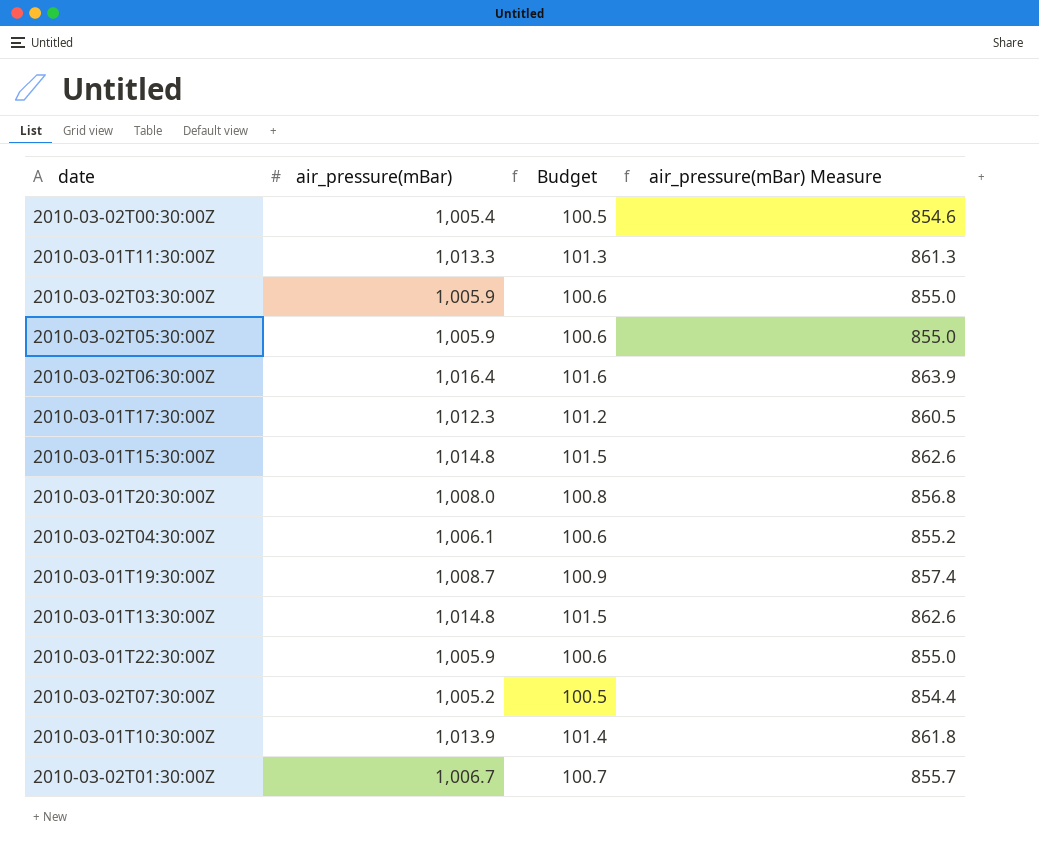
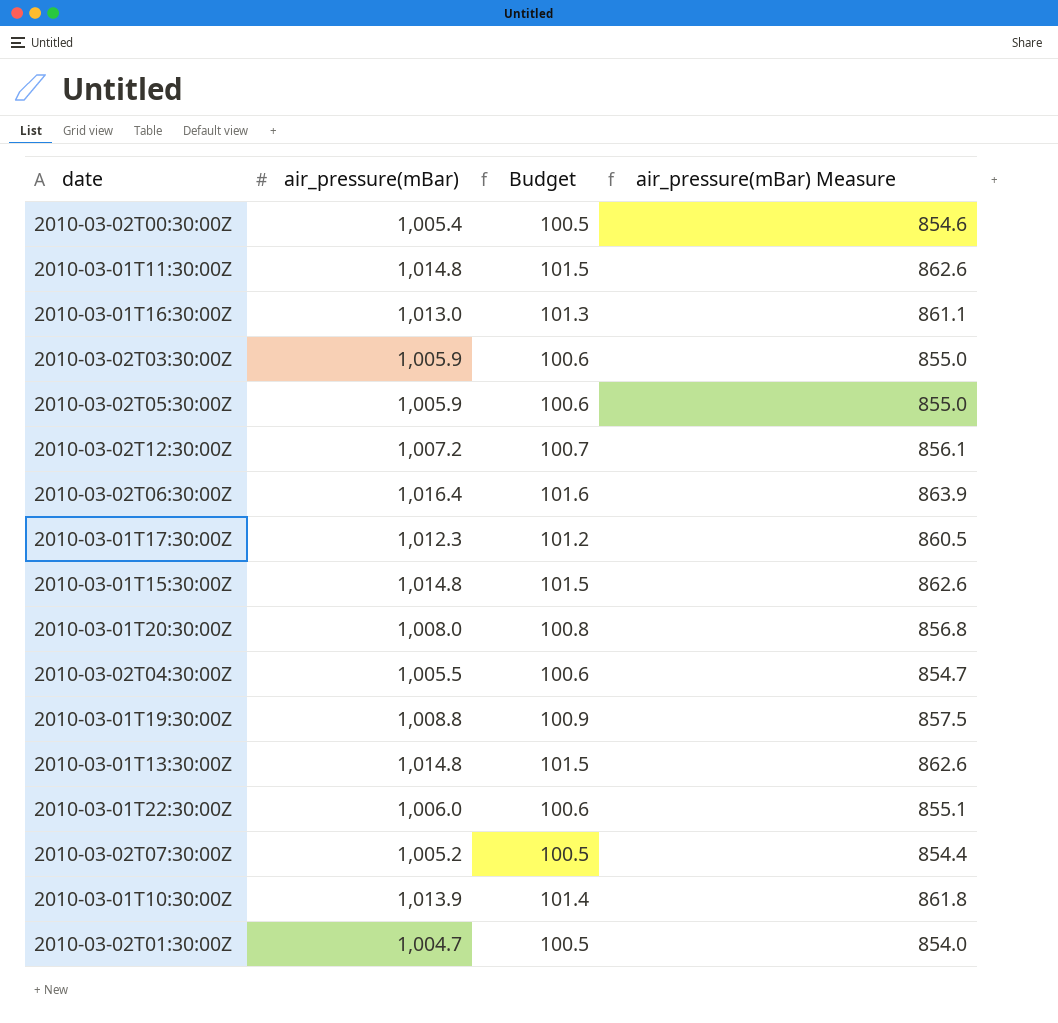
2010-03-01T11:30:00Z | air_pressure(mBar): 1,013.3 -> 1,014.8
2010-03-01T11:30:00Z | Budget: 101.3 -> 101.5
2010-03-01T11:30:00Z | air_pressure(mBar) Measure: 861.3 -> 862.6
row 2010-03-01T16:30:00Z: none -> 1,013.0 | 101.3 | 861.1
row 2010-03-02T12:30:00Z: none -> 1,007.2 | 100.7 | 856.1
2010-03-02T04:30:00Z | air_pressure(mBar): 1,006.1 -> 1,005.5
2010-03-02T04:30:00Z | air_pressure(mBar) Measure: 855.2 -> 854.7
2010-03-01T19:30:00Z | air_pressure(mBar): 1,008.7 -> 1,008.8
2010-03-01T19:30:00Z | air_pressure(mBar) Measure: 857.4 -> 857.5
2010-03-01T22:30:00Z | air_pressure(mBar): 1,005.9 -> 1,006.0
2010-03-01T22:30:00Z | air_pressure(mBar) Measure: 855.0 -> 855.1
2010-03-02T01:30:00Z | air_pressure(mBar): 1,006.7 -> 1,004.7
2010-03-02T01:30:00Z | Budget: 100.7 -> 100.5
2010-03-02T01:30:00Z | air_pressure(mBar) Measure: 855.7 -> 854.0

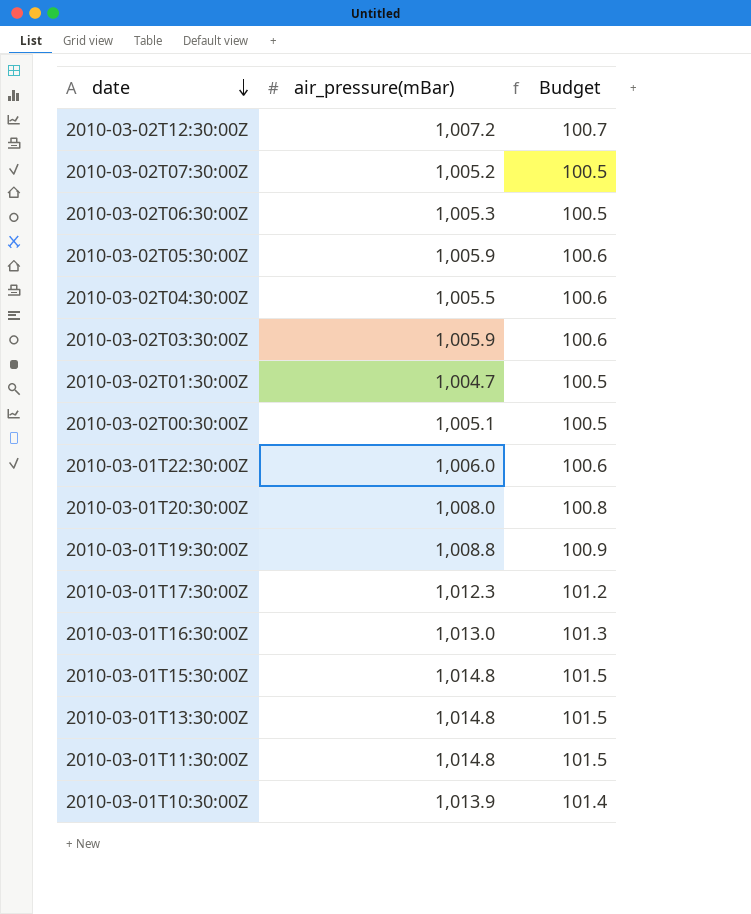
row order: none -> date descending
column air_pressure(mBar) Measure | formula: [air_pressure(mBar)] * 0.85 -> none
2010-03-02T06:30:00Z | air_pressure(mBar): 1,016.4 -> 1,005.3
2010-03-02T06:30:00Z | Budget: 101.6 -> 100.5
2010-03-02T00:30:00Z | air_pressure(mBar): 1,005.4 -> 1,005.1

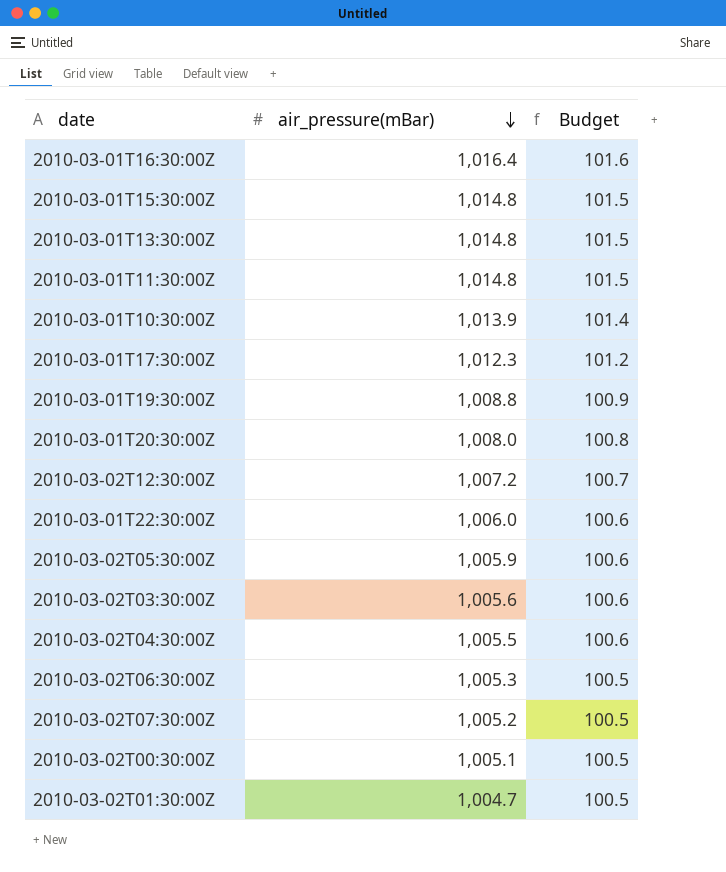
row order: date descending -> air_pressure(mBar) descending
2010-03-01T16:30:00Z | air_pressure(mBar): 1,013.0 -> 1,016.4
2010-03-01T16:30:00Z | Budget: 101.3 -> 101.6
2010-03-02T03:30:00Z | air_pressure(mBar): 1,005.9 -> 1,005.6

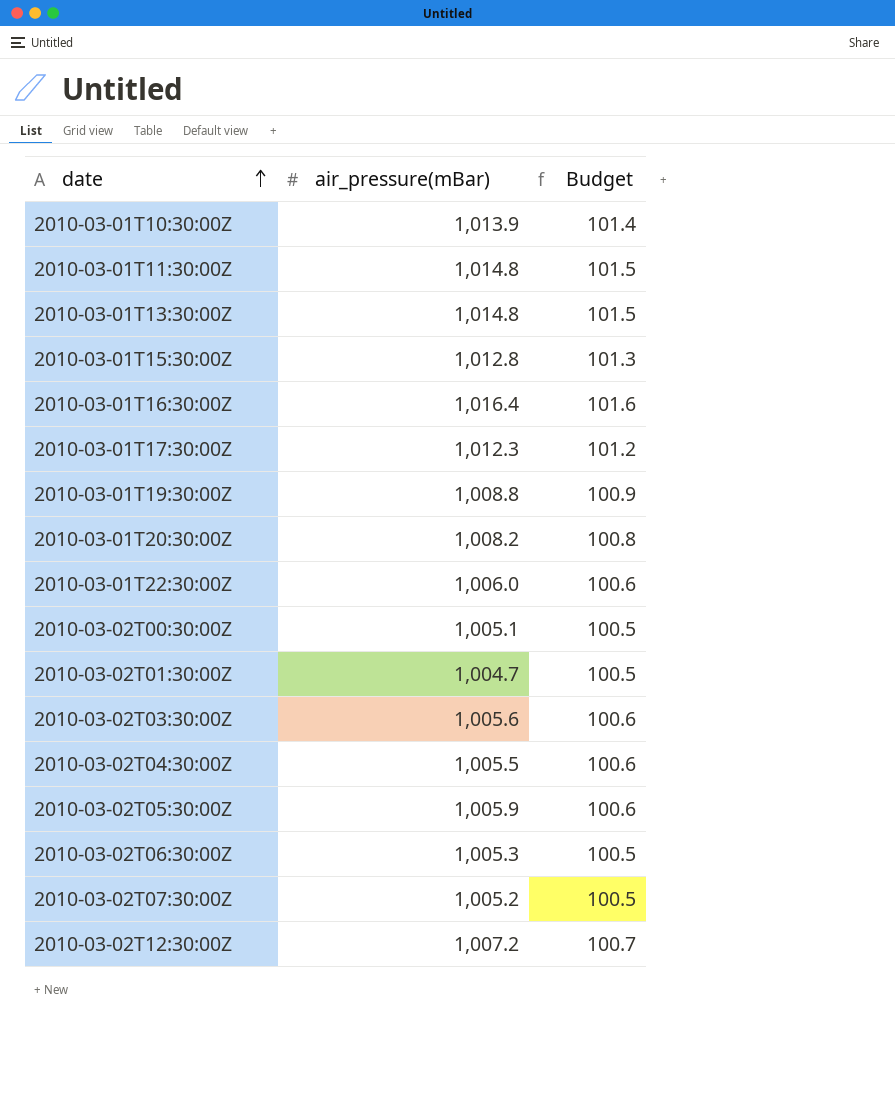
row order: air_pressure(mBar) descending -> date ascending
2010-03-01T15:30:00Z | air_pressure(mBar): 1,014.8 -> 1,012.8
2010-03-01T15:30:00Z | Budget: 101.5 -> 101.3
2010-03-01T20:30:00Z | air_pressure(mBar): 1,008.0 -> 1,008.2

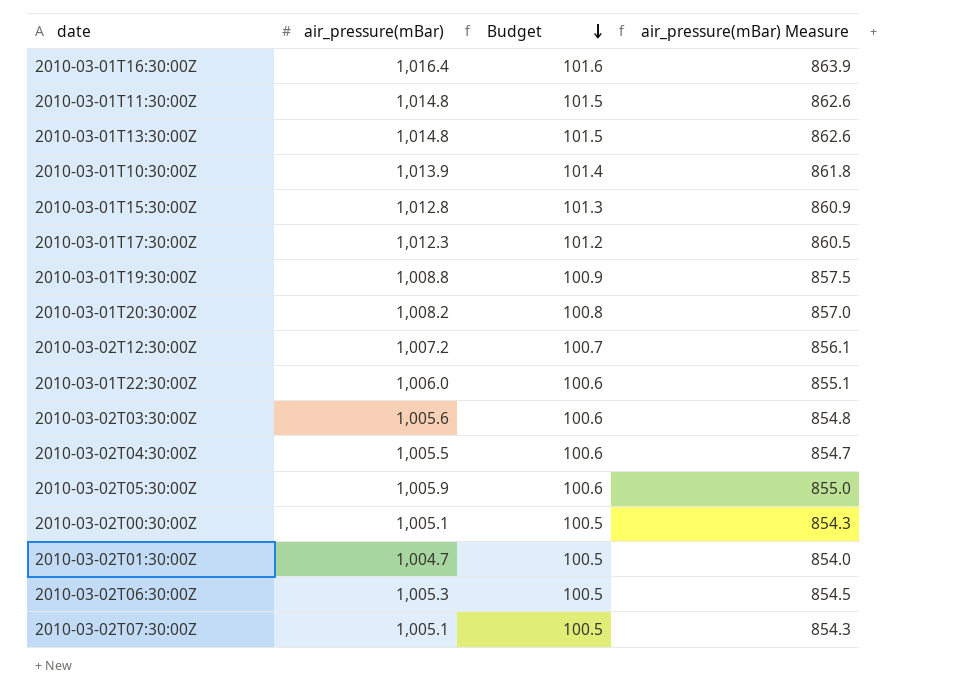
row order: date ascending -> Budget descending
column air_pressure(mBar) Measure | formula: none -> [air_pressure(mBar)] * 0.85
2010-03-02T07:30:00Z | air_pressure(mBar): 1,005.2 -> 1,005.1

